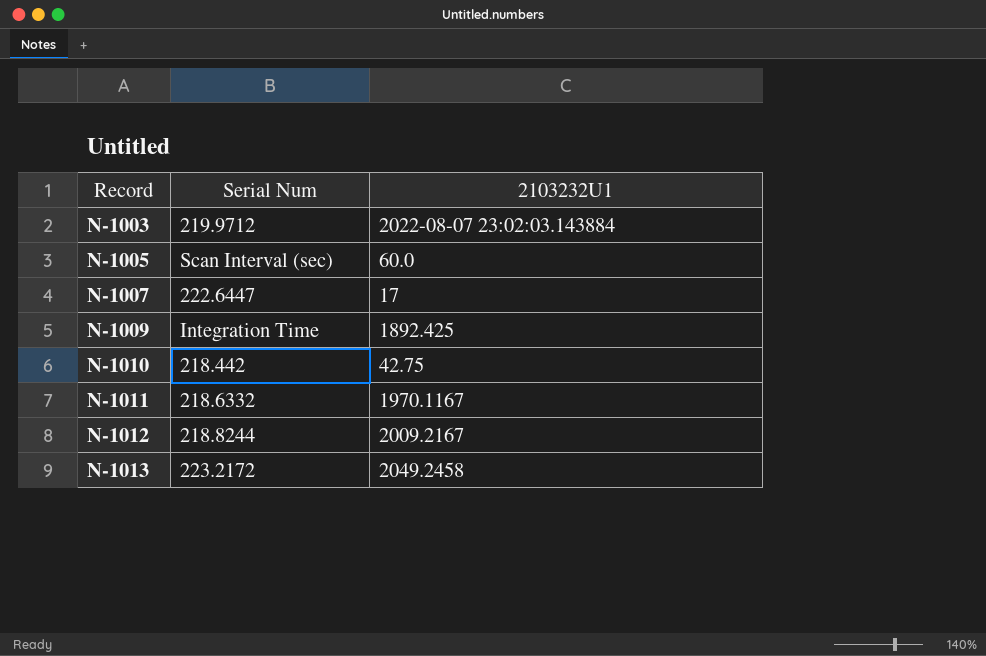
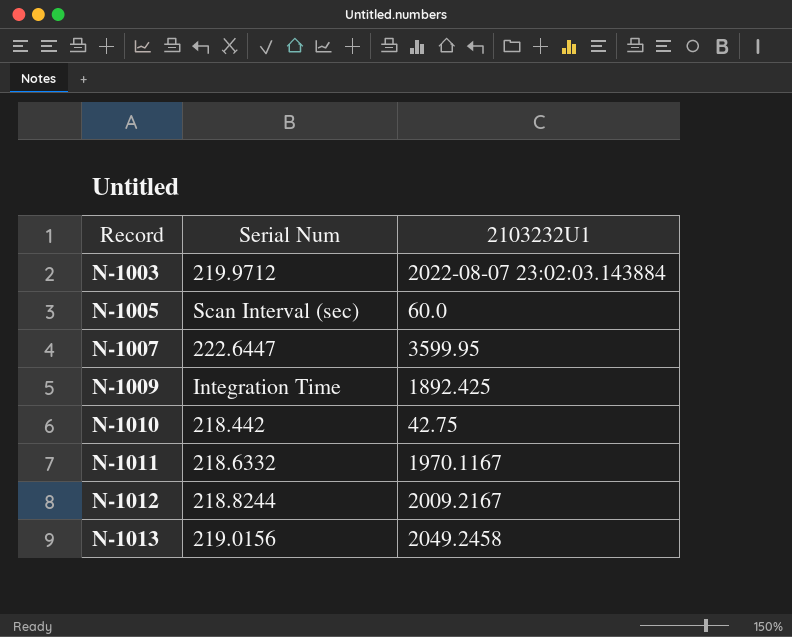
N-1007 | 2103232U1: 17 -> 3599.95
N-1013 | Serial Num: 223.2172 -> 219.0156

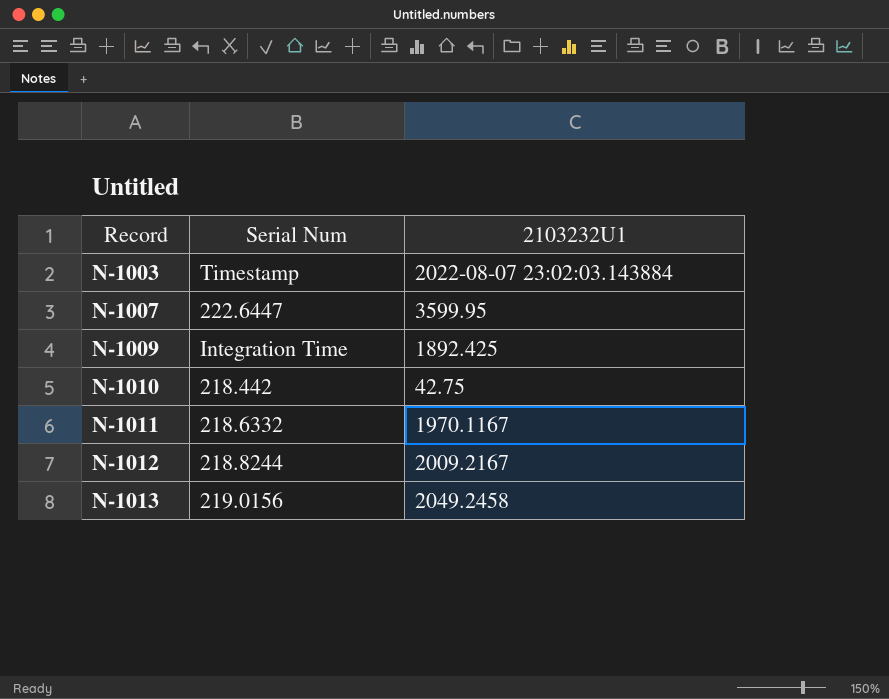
row N-1005: Scan Interval (sec) | 60.0 -> none
N-1003 | Serial Num: 219.9712 -> Timestamp

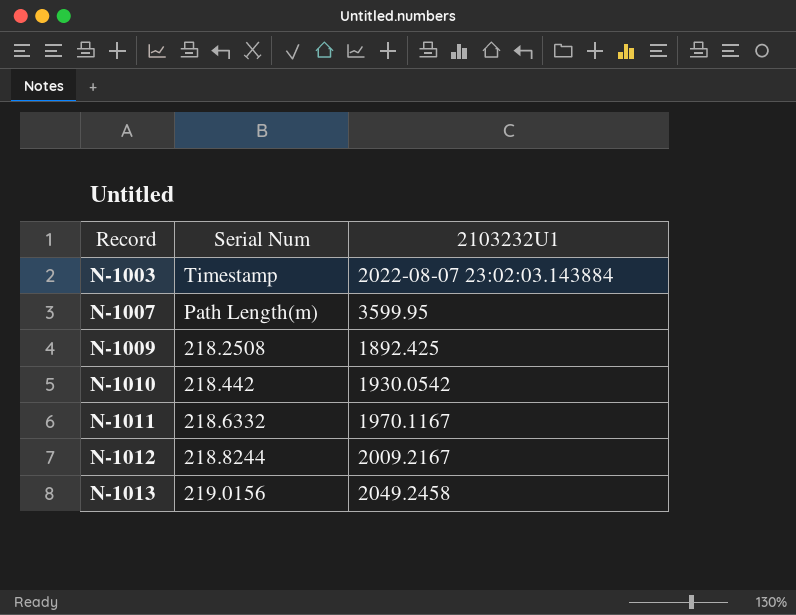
N-1007 | Serial Num: 222.6447 -> Path Length(m)
N-1009 | Serial Num: Integration Time -> 218.2508
N-1010 | 2103232U1: 42.75 -> 1930.0542

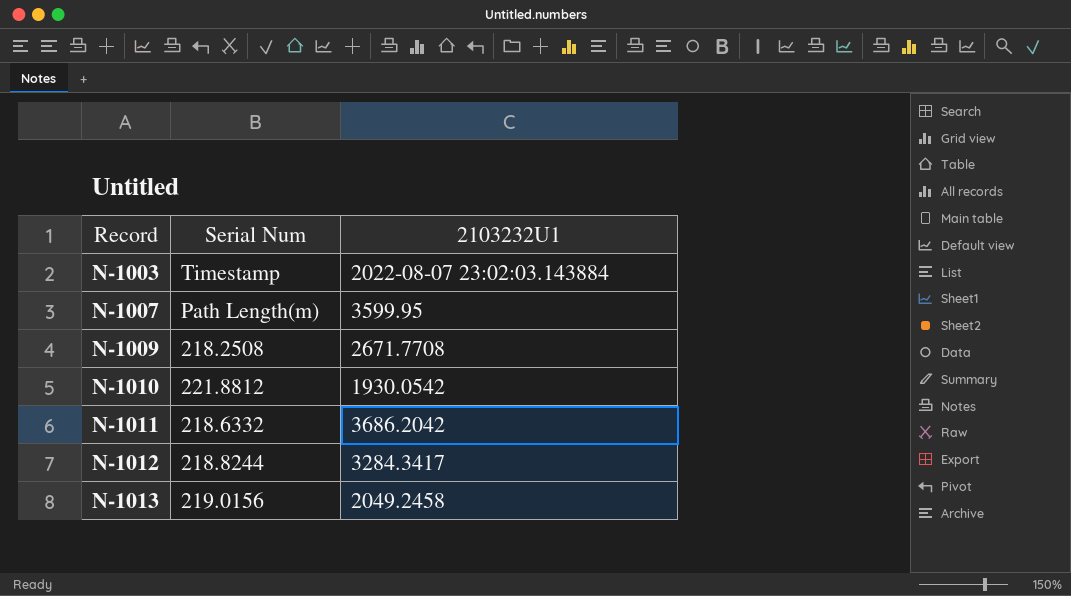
N-1009 | 2103232U1: 1892.425 -> 2671.7708
N-1010 | Serial Num: 218.442 -> 221.8812
N-1011 | 2103232U1: 1970.1167 -> 3686.2042
N-1012 | 2103232U1: 2009.2167 -> 3284.3417

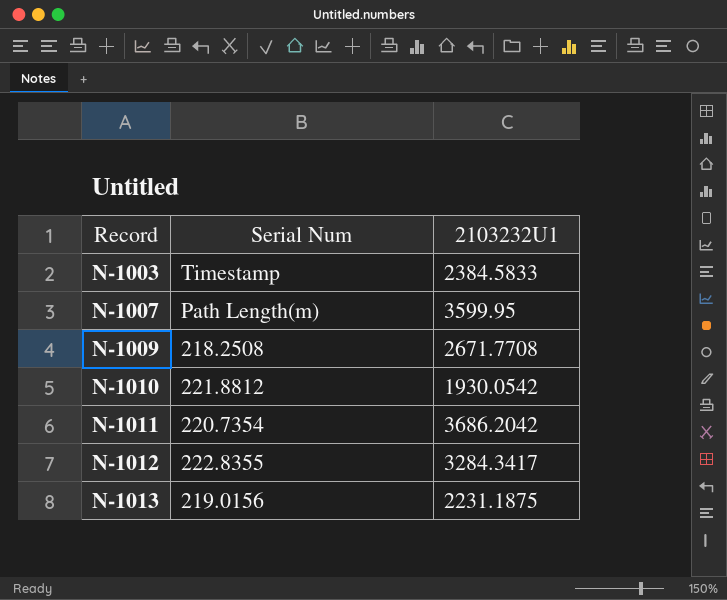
N-1003 | 2103232U1: 2022-08-07 23:02:03.143884 -> 2384.5833
N-1011 | Serial Num: 218.6332 -> 220.7354
N-1012 | Serial Num: 218.8244 -> 222.8355
N-1013 | 2103232U1: 2049.2458 -> 2231.1875

